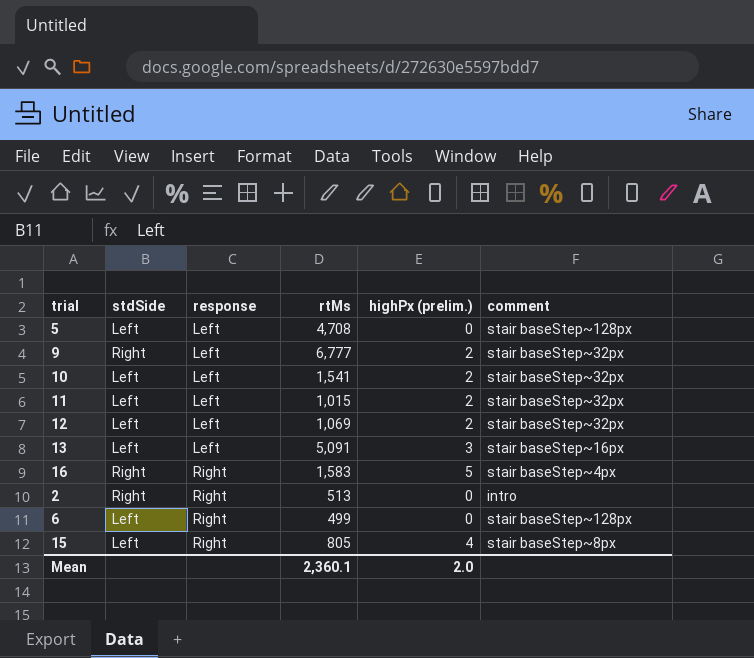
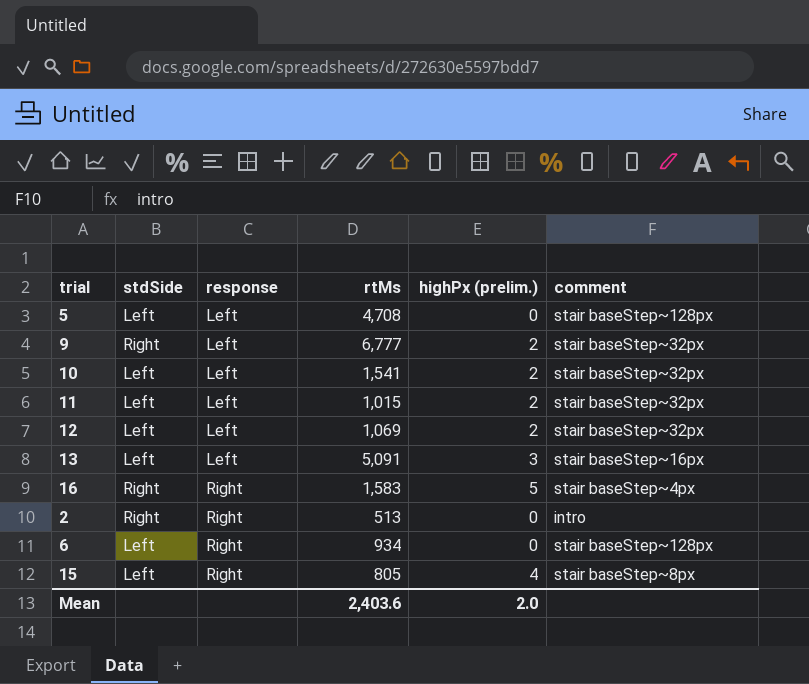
6 | rtMs: 499 -> 934
Mean | rtMs: 2,360.1 -> 2,403.6

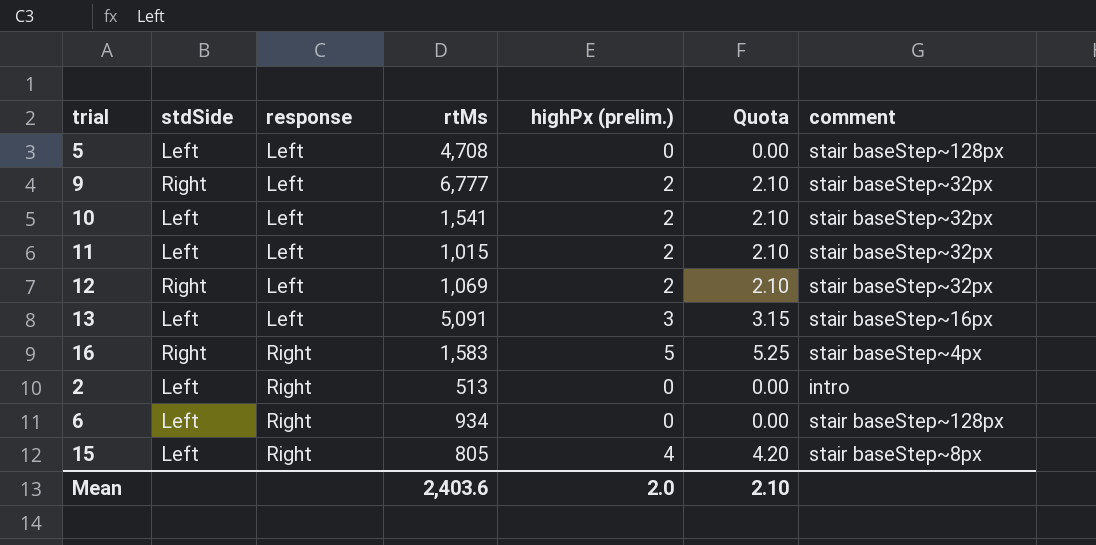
column Quota | formula: none -> [highPx (prelim.)] * 1.05
12 | stdSide: Left -> Right
2 | stdSide: Right -> Left

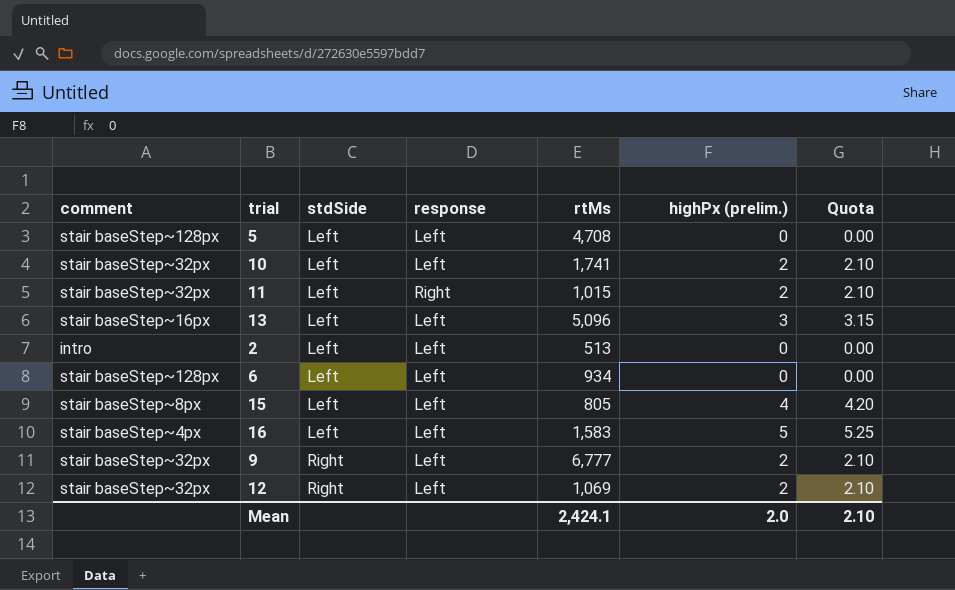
row order: response ascending -> stdSide ascending
column comment | position: 7 -> 1
10 | rtMs: 1,541 -> 1,741
11 | response: Left -> Right
13 | rtMs: 5,091 -> 5,096
2 | response: Right -> Left
6 | response: Right -> Left
15 | response: Right -> Left
16 | stdSide: Right -> Left
16 | response: Right -> Left
Mean | rtMs: 2,403.6 -> 2,424.1

